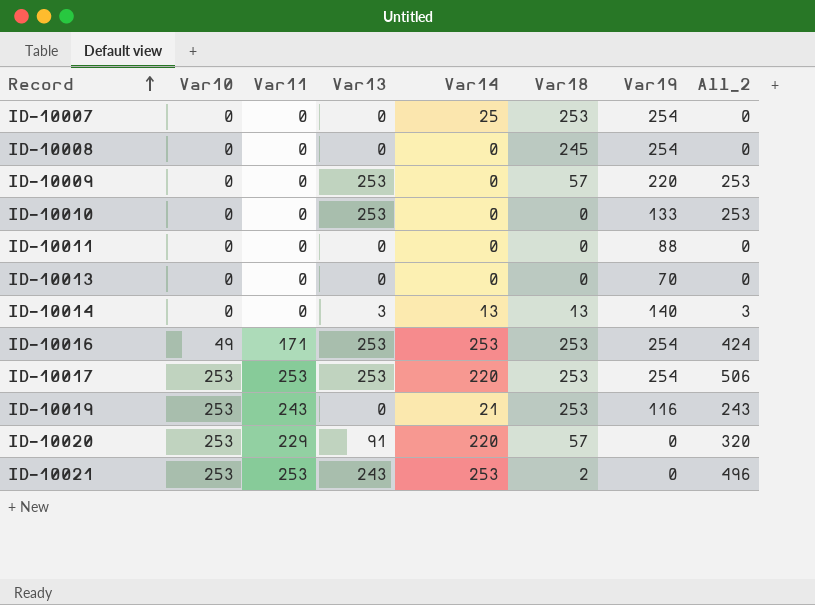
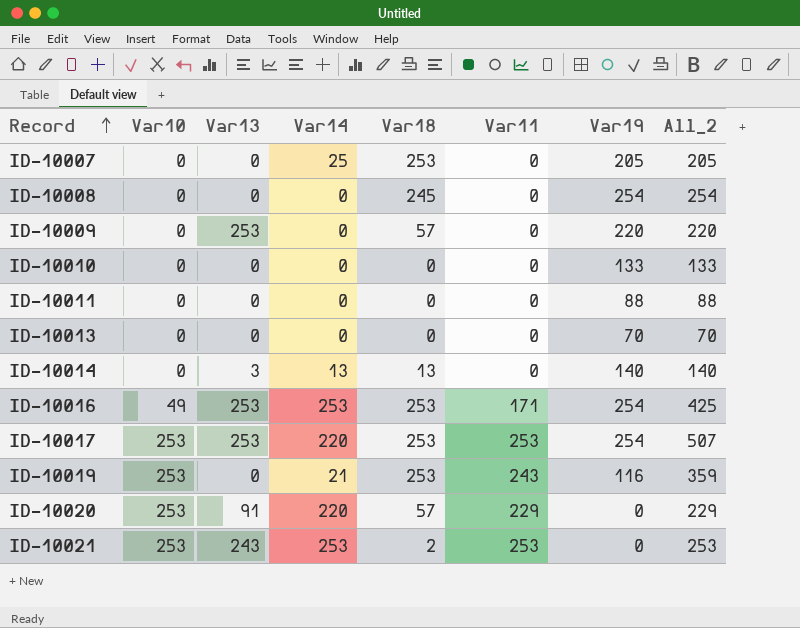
column Var11 | position: 3 -> 6
column All_2 | formula: [Var11] + [Var13] -> [Var11] + [Var19]
ID-10007 | Var19: 254 -> 205
ID-10010 | Var13: 253 -> 0

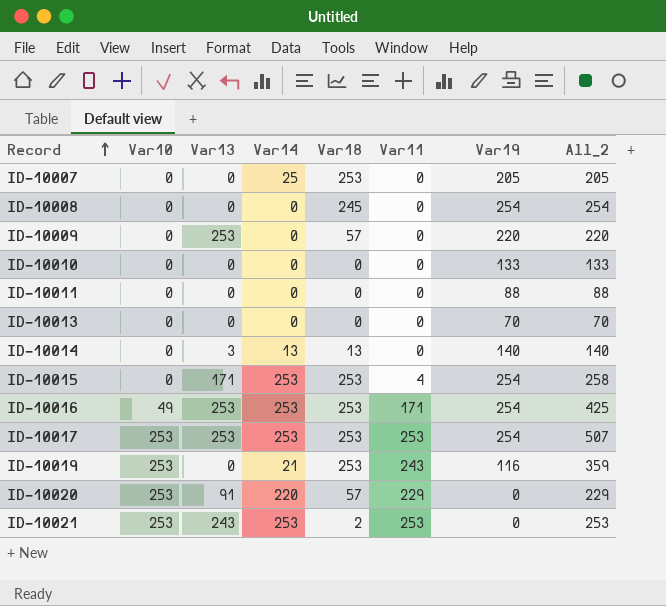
row ID-10015: none -> 0 | 171 | 253 | 253 | 4 | 254 | 258
ID-10017 | Var14: 220 -> 253

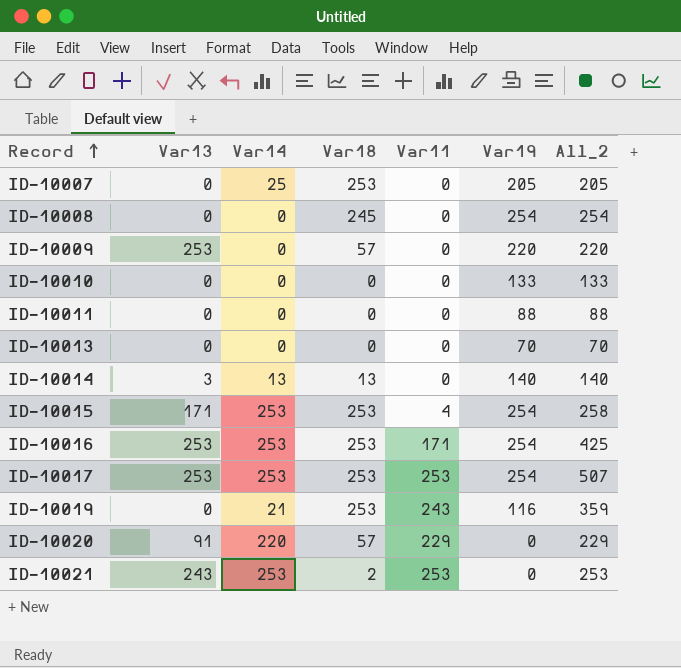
column Var10 | position: 2 -> none

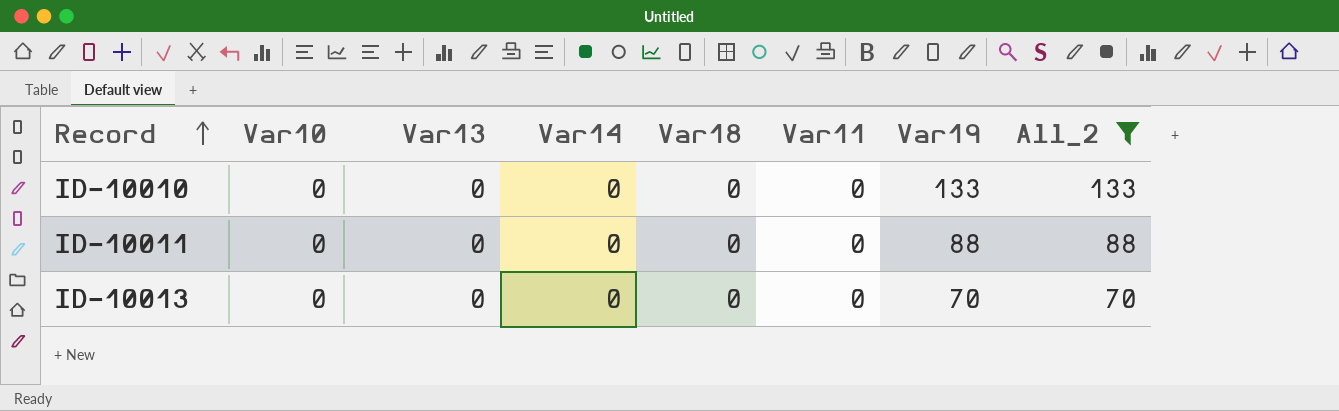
filter: none -> All_2 <= 133
column Var10 | position: none -> 2

